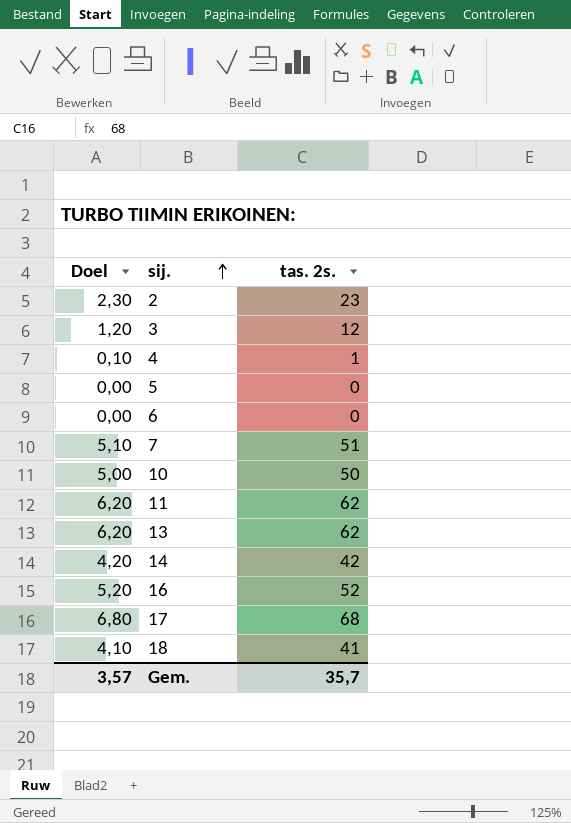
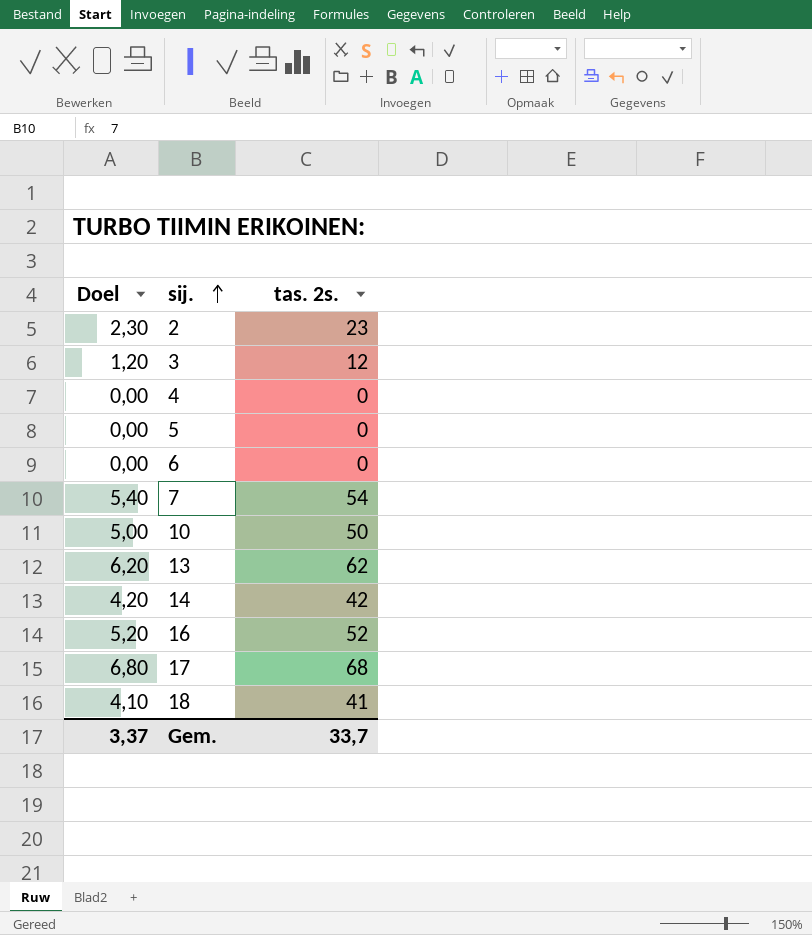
row 11: 6,20 | 62 -> none
4 | Doel: 0,10 -> 0,00
4 | tas. 2s.: 1 -> 0
7 | Doel: 5,10 -> 5,40
7 | tas. 2s.: 51 -> 54
Gem. | Doel: 3,57 -> 3,37
Gem. | tas. 2s.: 35,7 -> 33,7

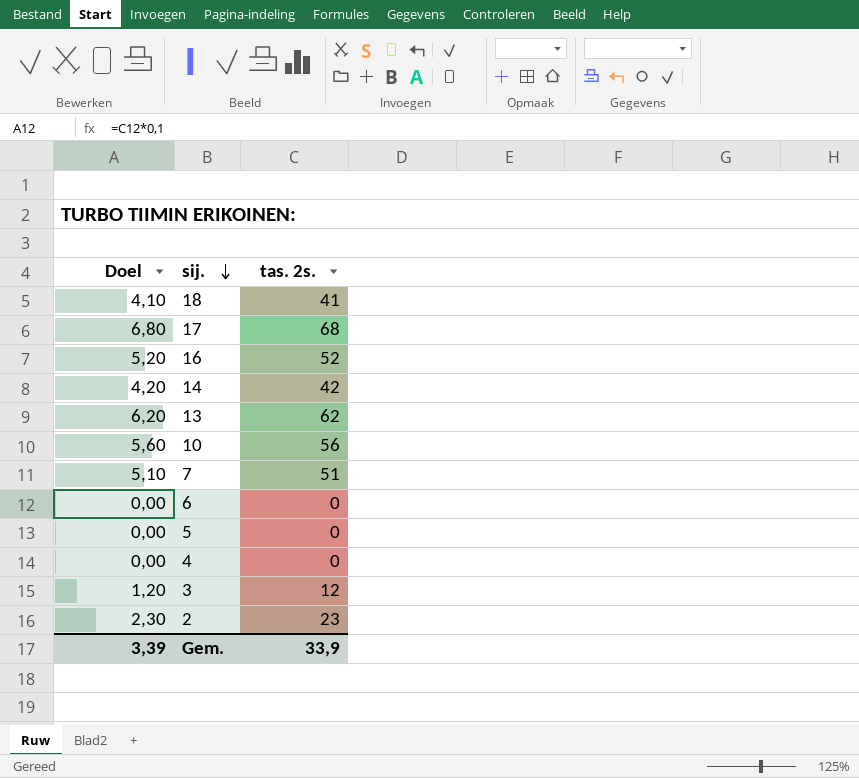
row order: sij. ascending -> sij. descending
10 | Doel: 5,00 -> 5,60
10 | tas. 2s.: 50 -> 56
7 | Doel: 5,40 -> 5,10
7 | tas. 2s.: 54 -> 51
Gem. | Doel: 3,37 -> 3,39
Gem. | tas. 2s.: 33,7 -> 33,9

